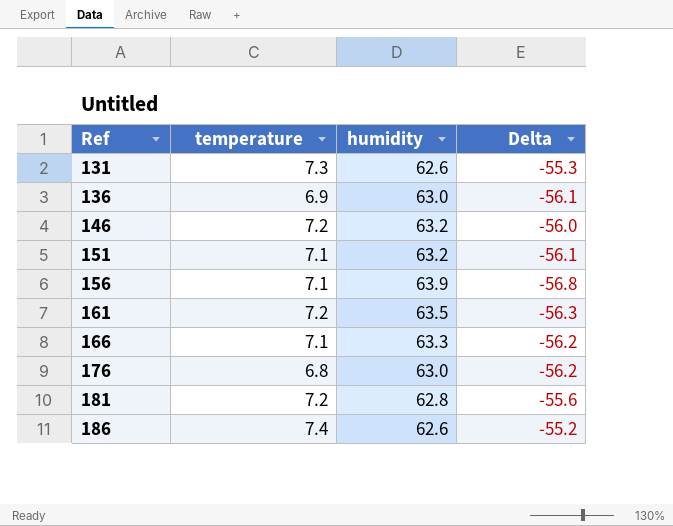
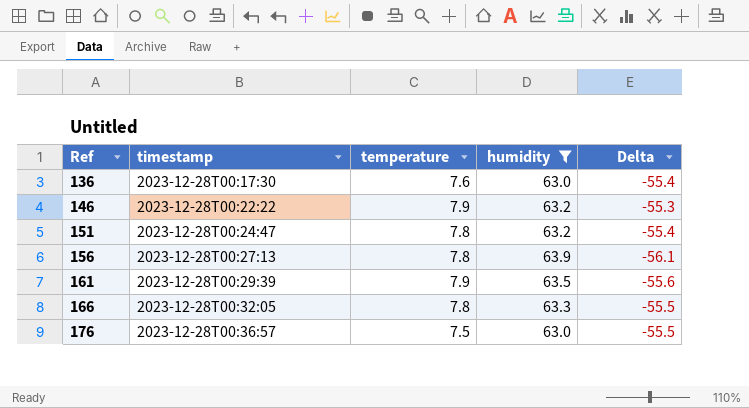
filter: none -> humidity >= 63.0
column timestamp | position: none -> 2
136 | temperature: 6.9 -> 7.6
136 | Delta: -56.1 -> -55.4
146 | temperature: 7.2 -> 7.9
146 | Delta: -56.0 -> -55.3
151 | temperature: 7.1 -> 7.8
151 | Delta: -56.1 -> -55.4
156 | temperature: 7.1 -> 7.8
156 | Delta: -56.8 -> -56.1
161 | temperature: 7.2 -> 7.9
161 | Delta: -56.3 -> -55.6
166 | temperature: 7.1 -> 7.8
166 | Delta: -56.2 -> -55.5
176 | temperature: 6.8 -> 7.5
176 | Delta: -56.2 -> -55.5

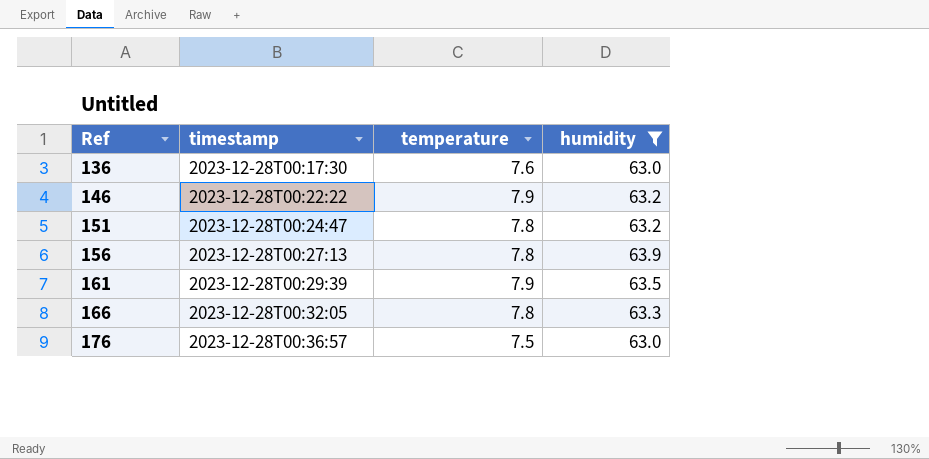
column Delta | formula: [temperature] - [humidity] -> none

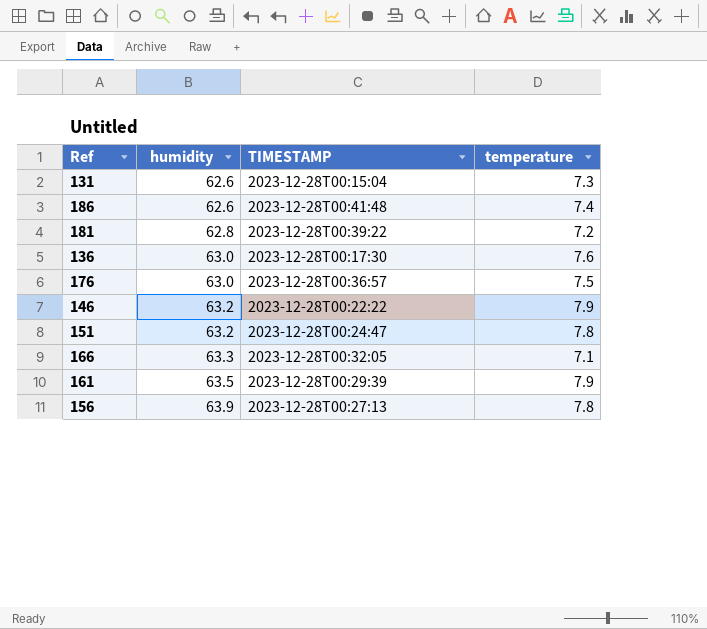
filter: humidity >= 63.0 -> none
row order: Ref ascending -> humidity ascending
column humidity | position: 4 -> 2
column name: timestamp -> TIMESTAMP
166 | temperature: 7.8 -> 7.1

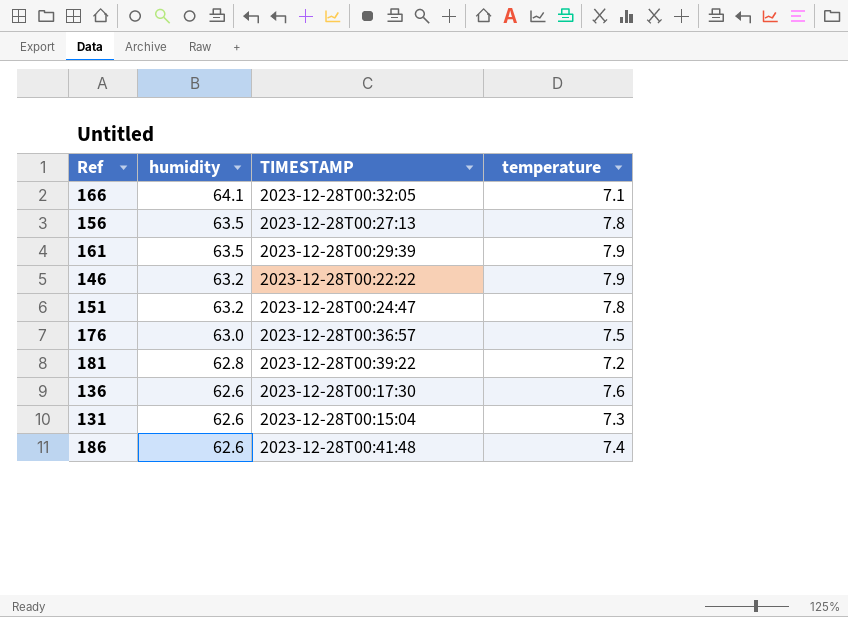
row order: humidity ascending -> humidity descending
166 | humidity: 63.3 -> 64.1
156 | humidity: 63.9 -> 63.5
136 | humidity: 63.0 -> 62.6

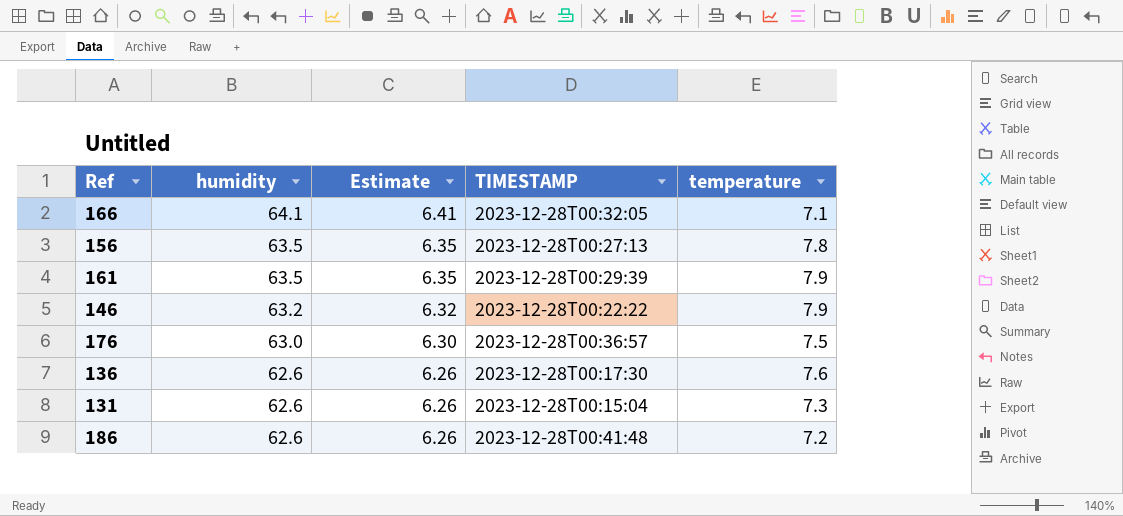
column Estimate | formula: none -> [humidity] * 0.1
row 151: 63.2 | 2023-12-28T00:24:47 | 7.8 -> none
row 181: 62.8 | 2023-12-28T00:39:22 | 7.2 -> none
186 | temperature: 7.4 -> 7.2

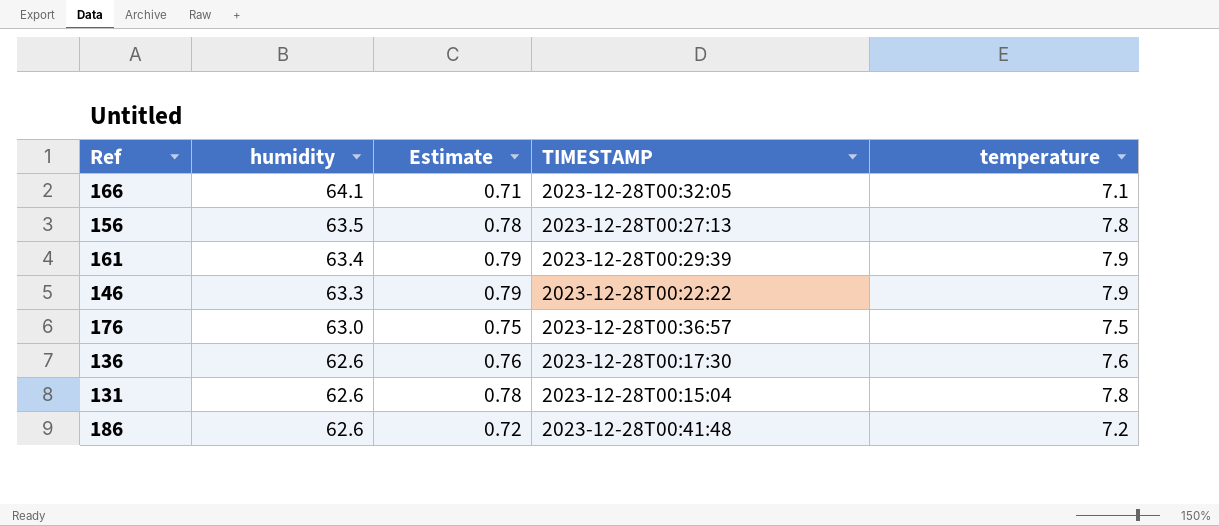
column Estimate | formula: [humidity] * 0.1 -> [temperature] * 0.1
161 | humidity: 63.5 -> 63.4
146 | humidity: 63.2 -> 63.3
131 | temperature: 7.3 -> 7.8

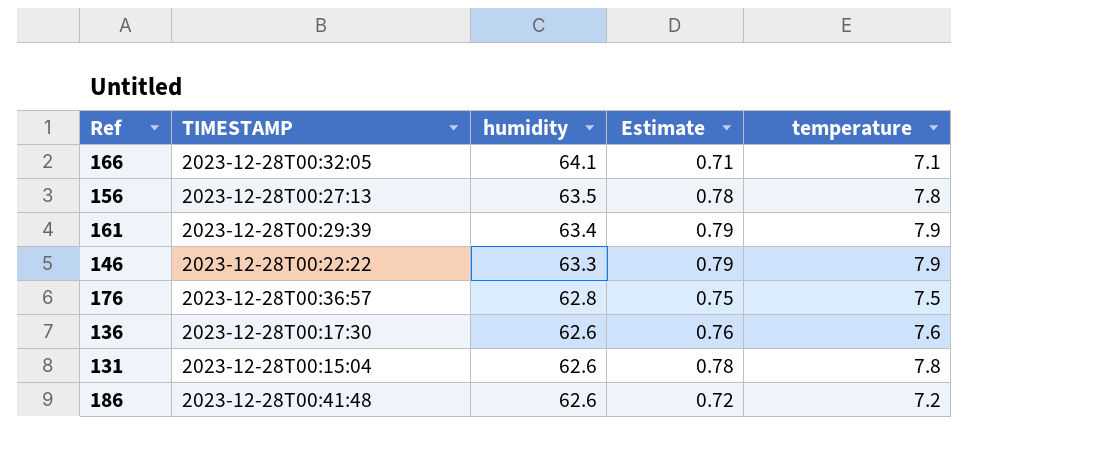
column TIMESTAMP | position: 4 -> 2
176 | humidity: 63.0 -> 62.8

